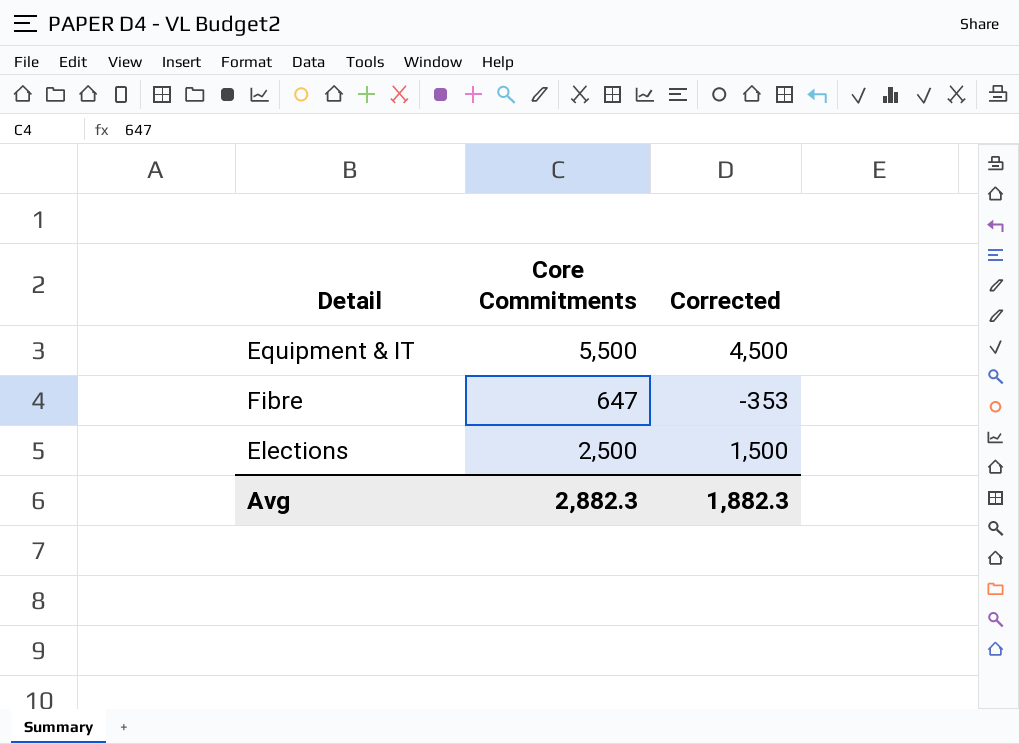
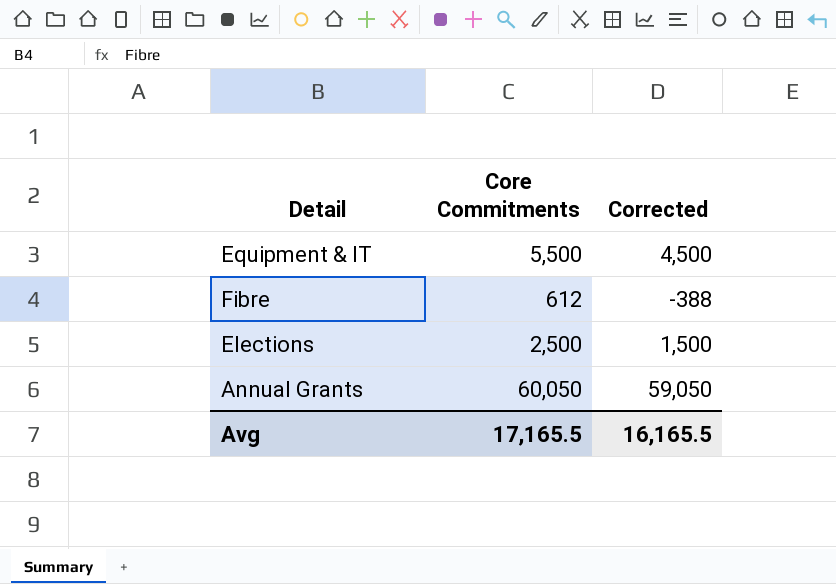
Fibre | Core Commitments: 647 -> 612
Fibre | Corrected: -353 -> -388
row Annual Grants: none -> 60,050 | 59,050
Avg | Core Commitments: 2,882.3 -> 17,165.5
Avg | Corrected: 1,882.3 -> 16,165.5

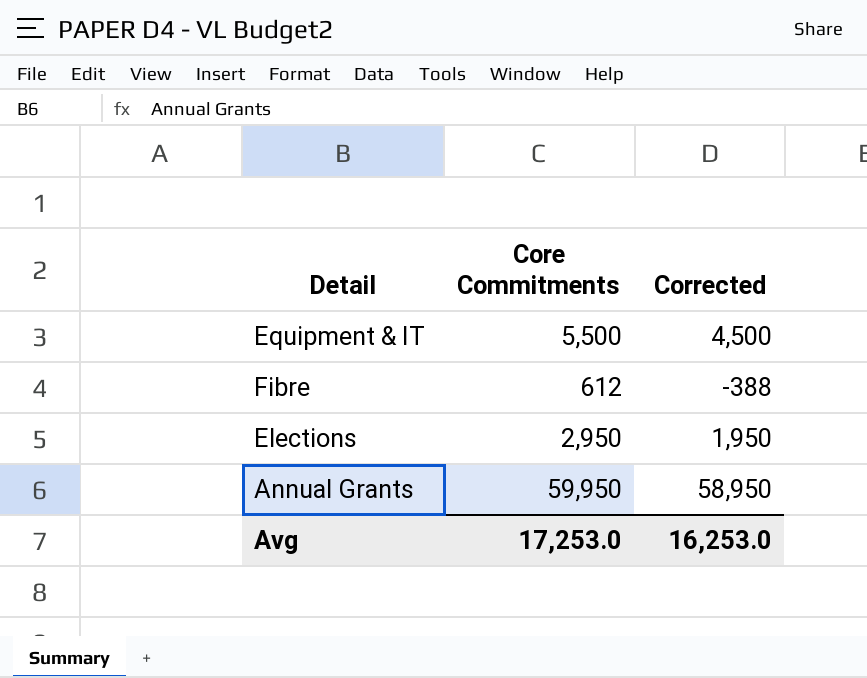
Elections | Core Commitments: 2,500 -> 2,950
Elections | Corrected: 1,500 -> 1,950
Annual Grants | Core Commitments: 60,050 -> 59,950
Annual Grants | Corrected: 59,050 -> 58,950
Avg | Core Commitments: 17,165.5 -> 17,253.0
Avg | Corrected: 16,165.5 -> 16,253.0

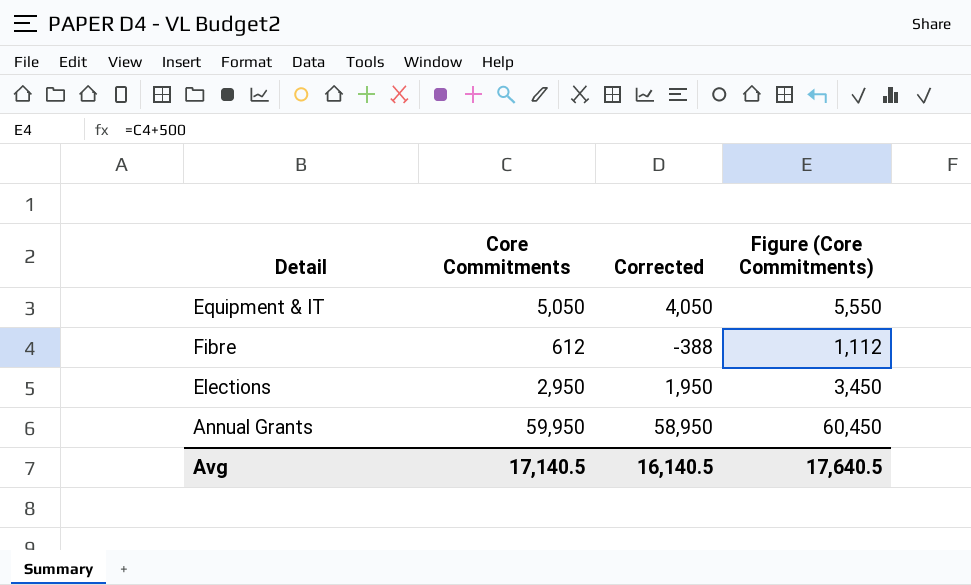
column Figure (Core Commitments) | formula: none -> [Core Commitments] + 500
Equipment & IT | Core Commitments: 5,500 -> 5,050
Equipment & IT | Corrected: 4,500 -> 4,050
Avg | Core Commitments: 17,253.0 -> 17,140.5
Avg | Corrected: 16,253.0 -> 16,140.5

